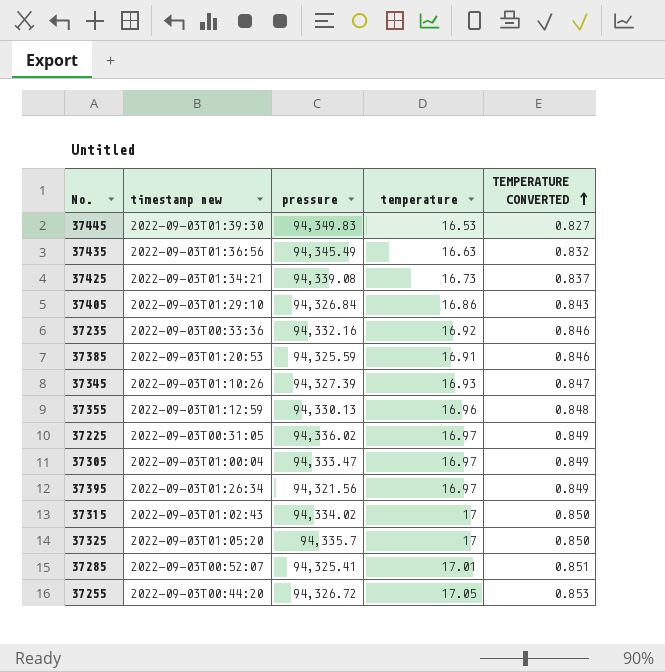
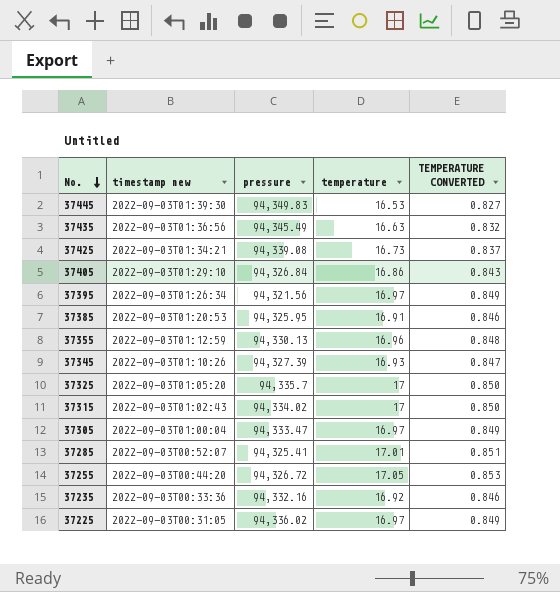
row order: TEMPERATURE CONVERTED ascending -> No. descending
37385 | pressure: 94,325.59 -> 94,325.95

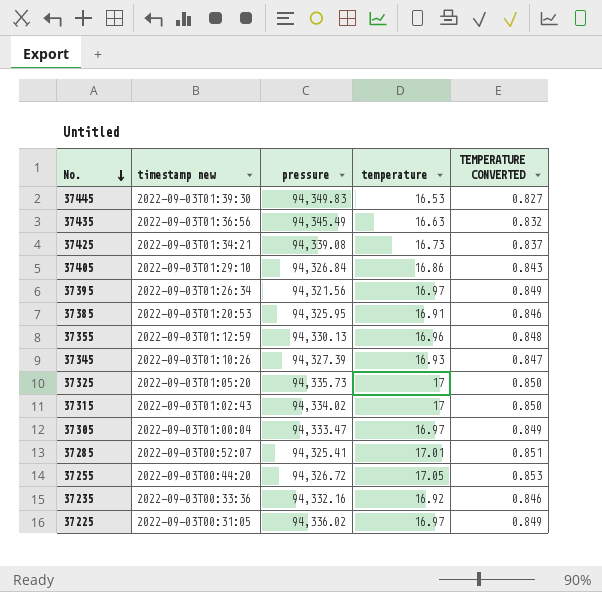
37325 | pressure: 94,335.7 -> 94,335.73

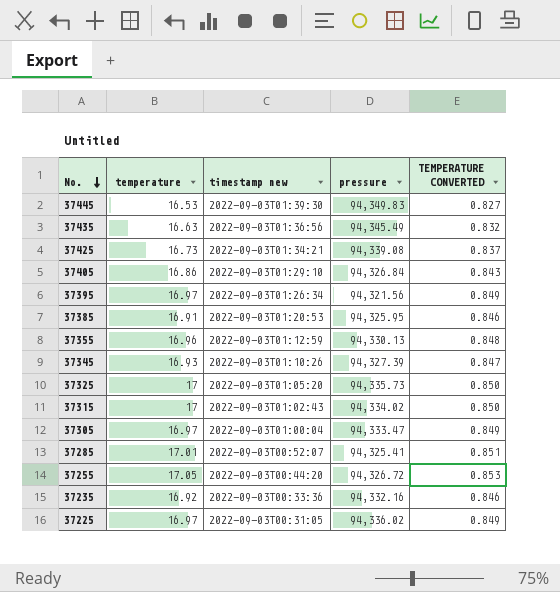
column temperature | position: 4 -> 2

